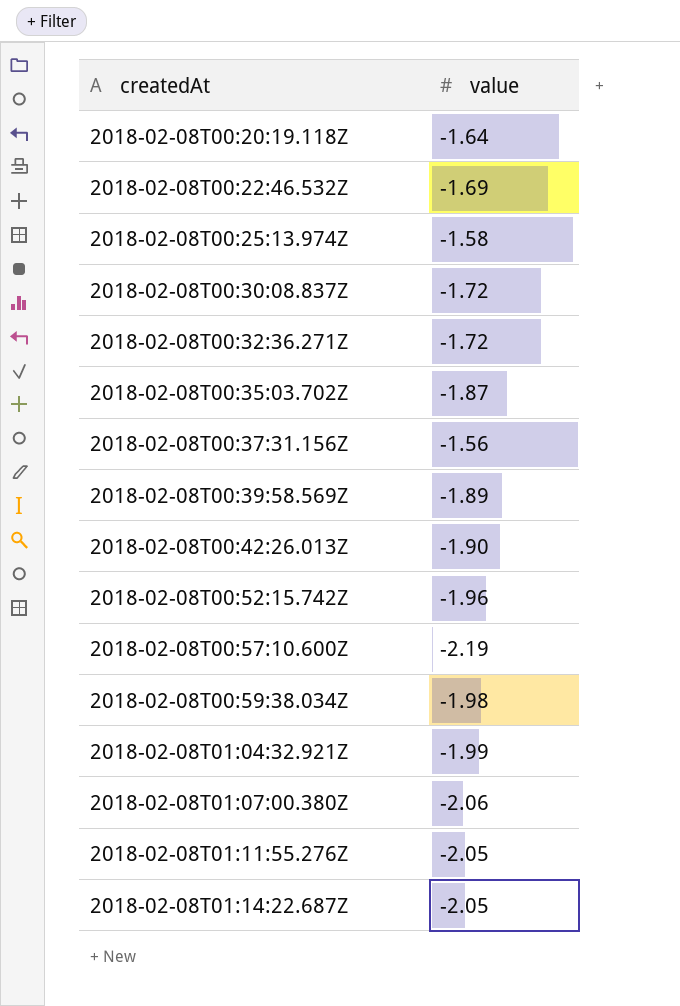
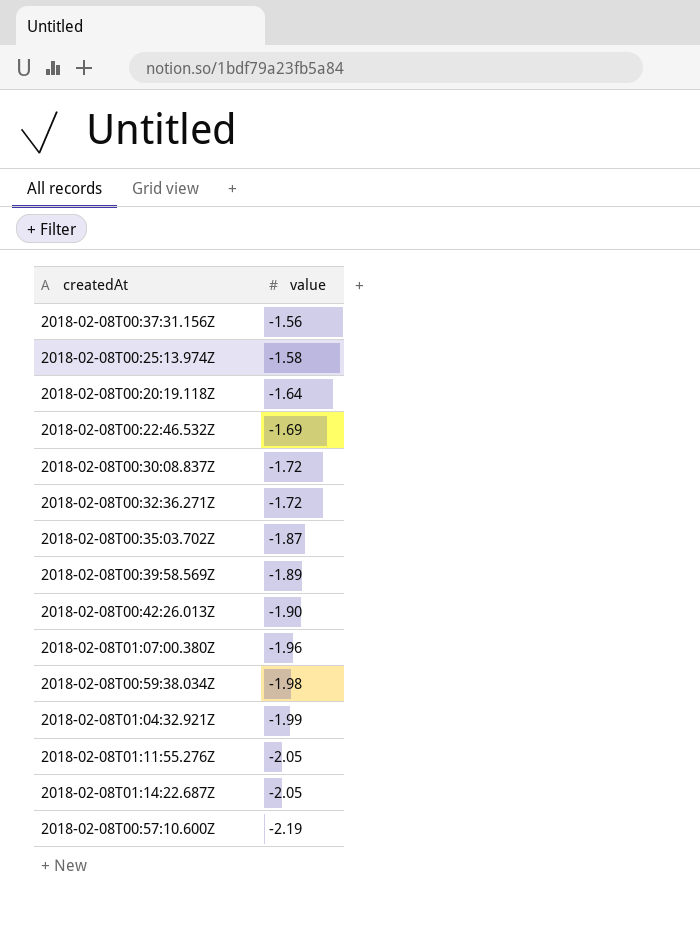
row order: createdAt ascending -> value descending
row 2018-02-08T00:52:15.742Z: -1.96 -> none
2018-02-08T01:07:00.380Z | value: -2.06 -> -1.96

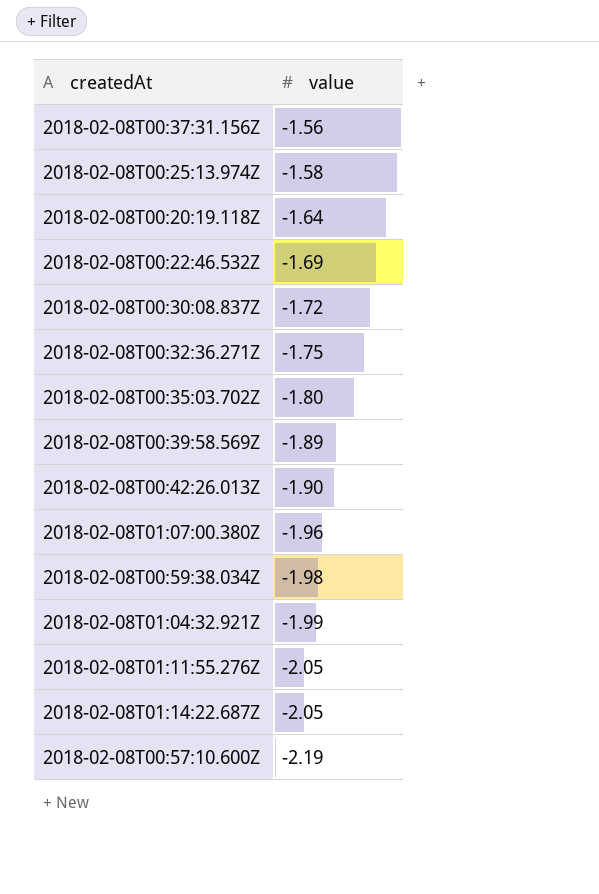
2018-02-08T00:32:36.271Z | value: -1.72 -> -1.75
2018-02-08T00:35:03.702Z | value: -1.87 -> -1.80

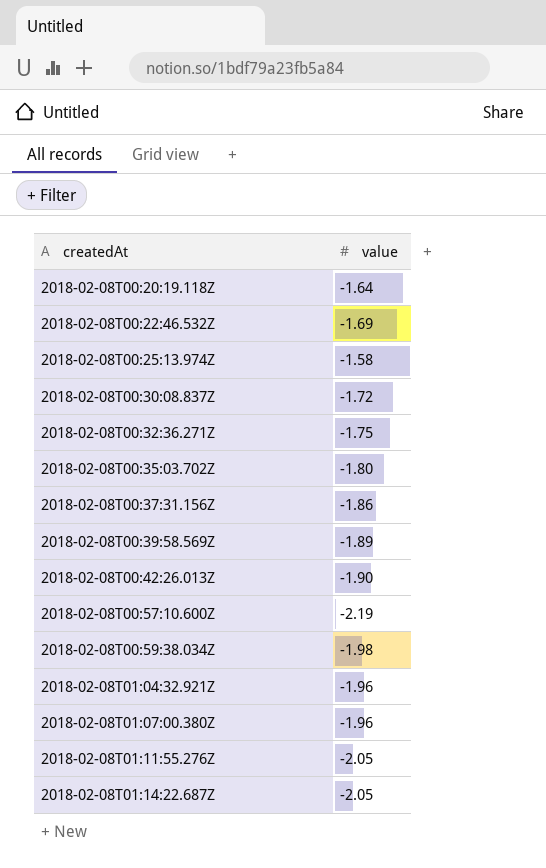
row order: value descending -> createdAt ascending
2018-02-08T00:37:31.156Z | value: -1.56 -> -1.86
2018-02-08T01:04:32.921Z | value: -1.99 -> -1.96

